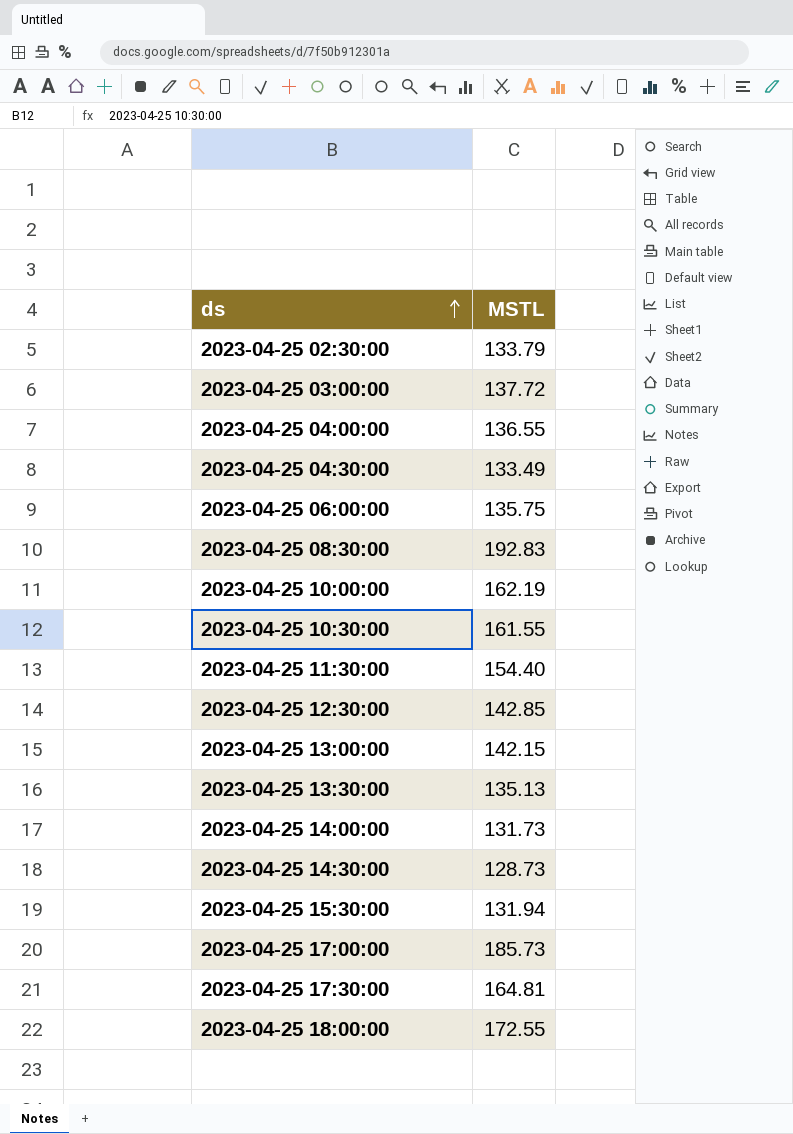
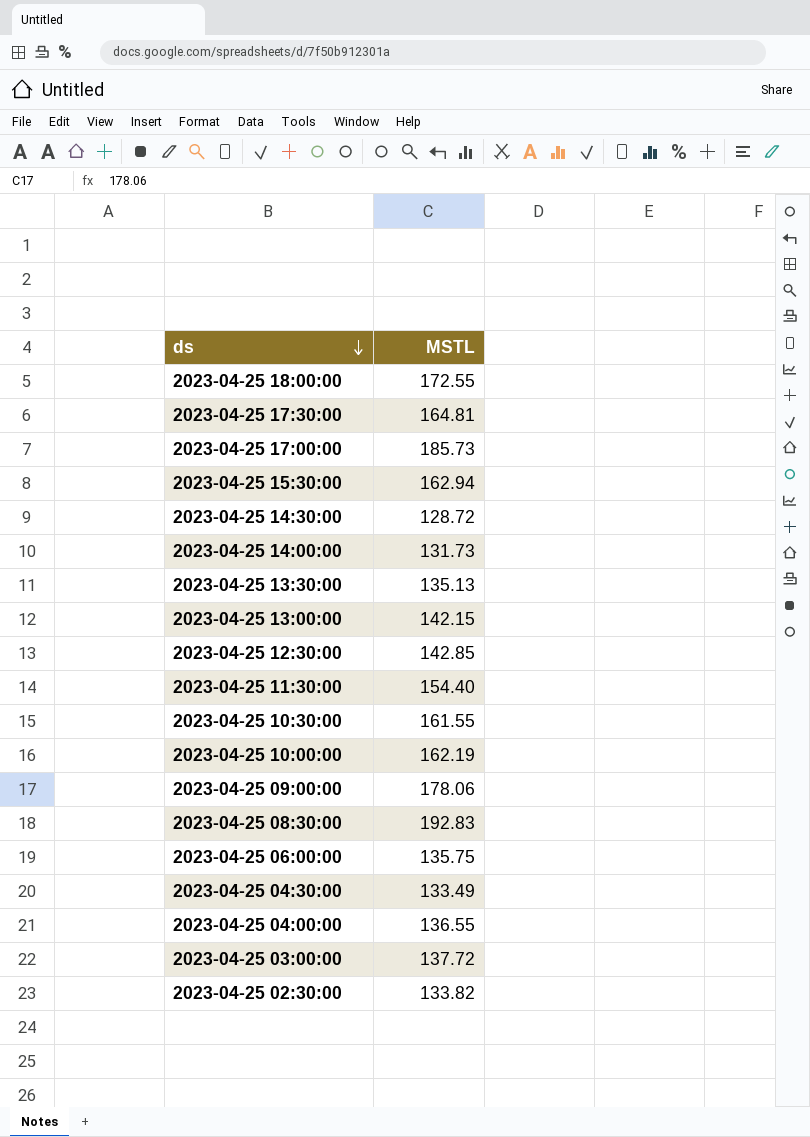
row order: ds ascending -> ds descending
2023-04-25 15:30:00 | MSTL: 131.94 -> 162.94
2023-04-25 14:30:00 | MSTL: 128.73 -> 128.72
row 2023-04-25 09:00:00: none -> 178.06
2023-04-25 02:30:00 | MSTL: 133.79 -> 133.82

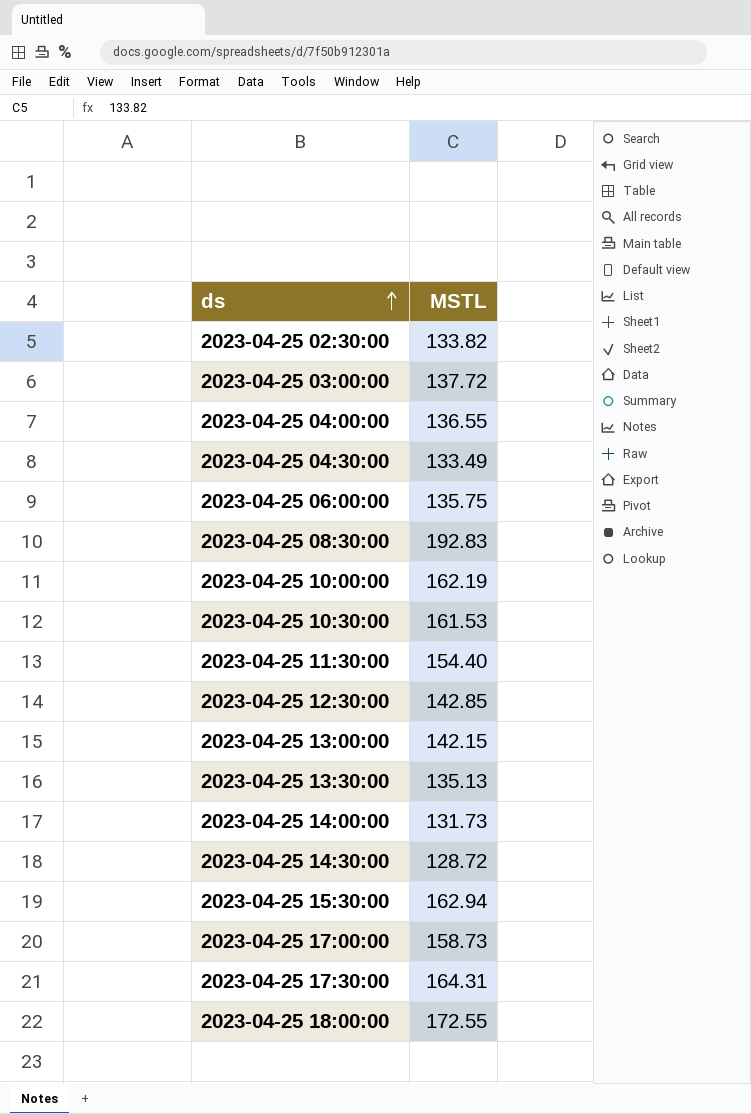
row order: ds descending -> ds ascending
row 2023-04-25 09:00:00: 178.06 -> none
2023-04-25 10:30:00 | MSTL: 161.55 -> 161.53
2023-04-25 17:00:00 | MSTL: 185.73 -> 158.73
2023-04-25 17:30:00 | MSTL: 164.81 -> 164.31

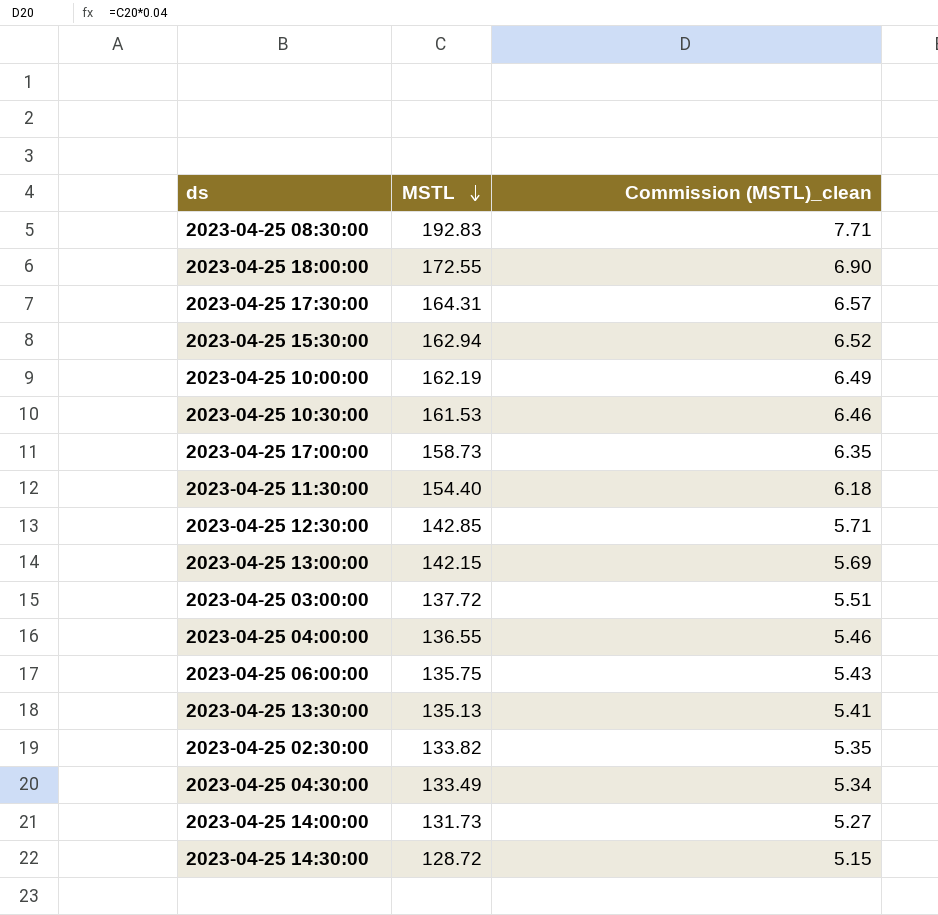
row order: ds ascending -> MSTL descending
column Commission (MSTL)_clean | formula: none -> [MSTL] * 0.04

